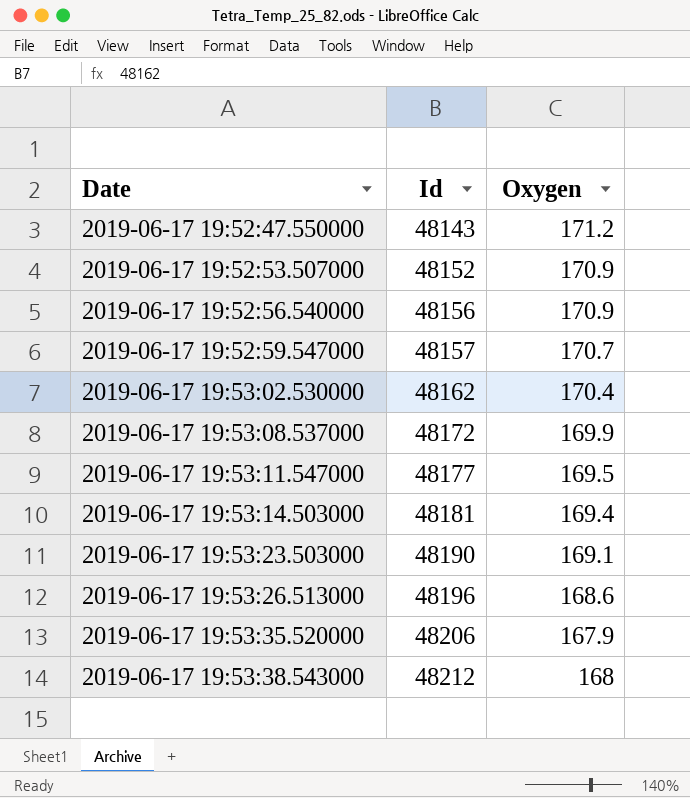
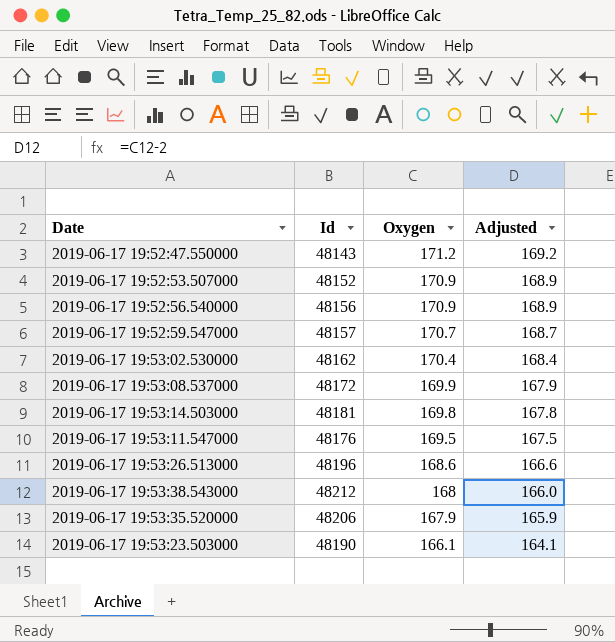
row order: Date ascending -> Oxygen descending
column Adjusted | formula: none -> [Oxygen] - 2
2019-06-17 19:53:14.503000 | Oxygen: 169.4 -> 169.8
2019-06-17 19:53:11.547000 | Id: 48177 -> 48176
2019-06-17 19:53:23.503000 | Oxygen: 169.1 -> 166.1

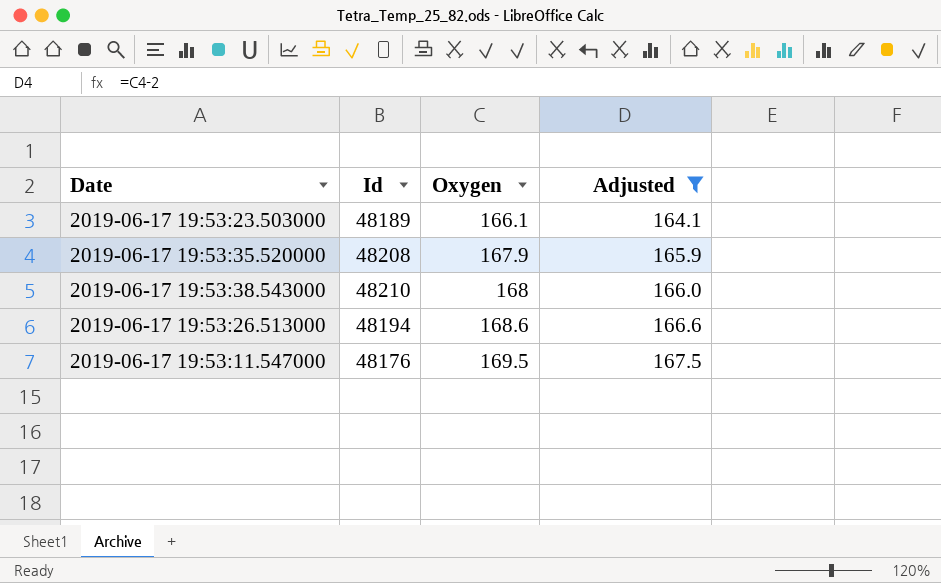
filter: none -> Adjusted <= 167.5
row order: Oxygen descending -> Oxygen ascending
2019-06-17 19:53:23.503000 | Id: 48190 -> 48189
2019-06-17 19:53:35.520000 | Id: 48206 -> 48208
2019-06-17 19:53:38.543000 | Id: 48212 -> 48210
2019-06-17 19:53:26.513000 | Id: 48196 -> 48194

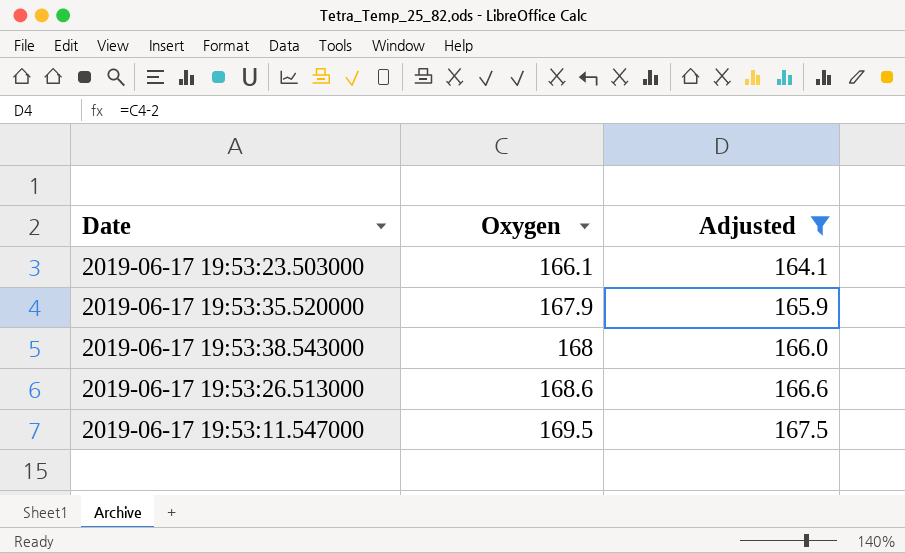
column Id | position: 2 -> none

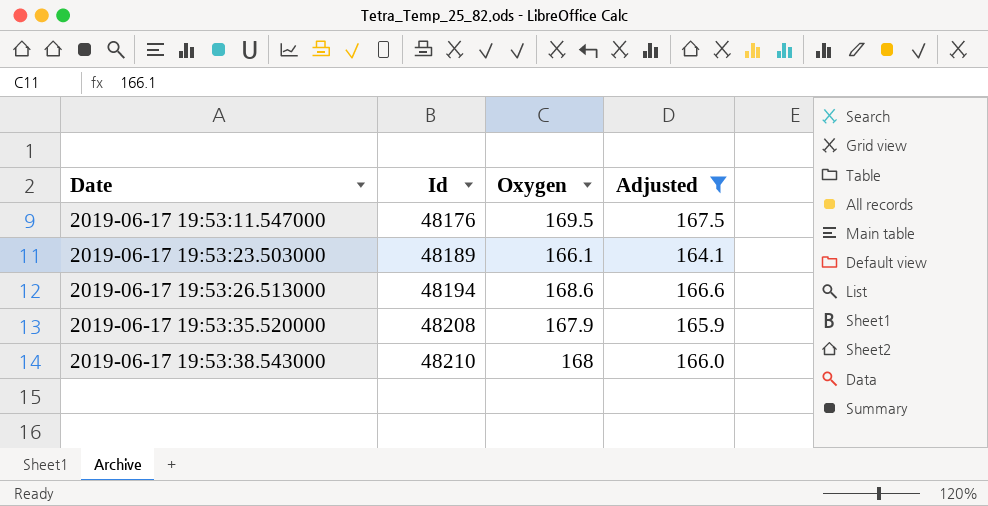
row order: Oxygen ascending -> Date ascending
column Id | position: none -> 2

